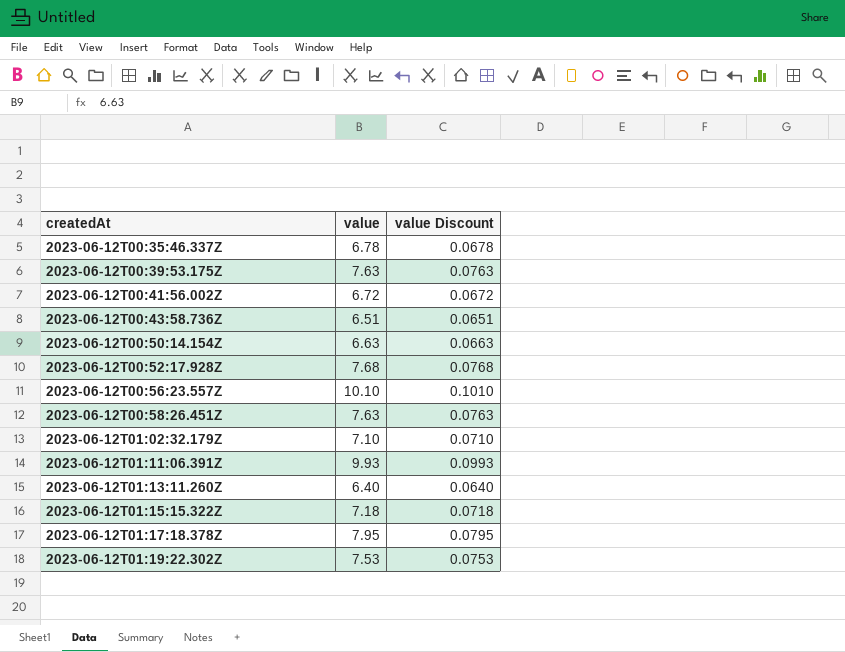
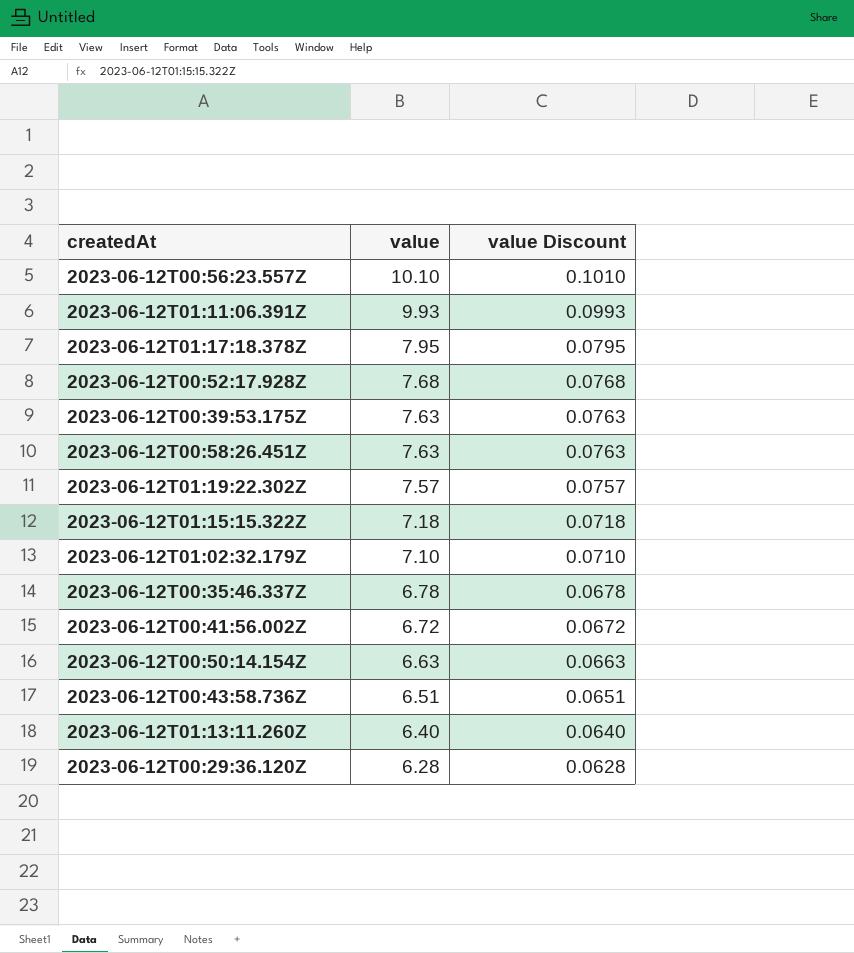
row order: createdAt ascending -> value descending
2023-06-12T01:19:22.302Z | value: 7.53 -> 7.57
2023-06-12T01:19:22.302Z | value Discount: 0.0753 -> 0.0757
row 2023-06-12T00:29:36.120Z: none -> 6.28 | 0.0628

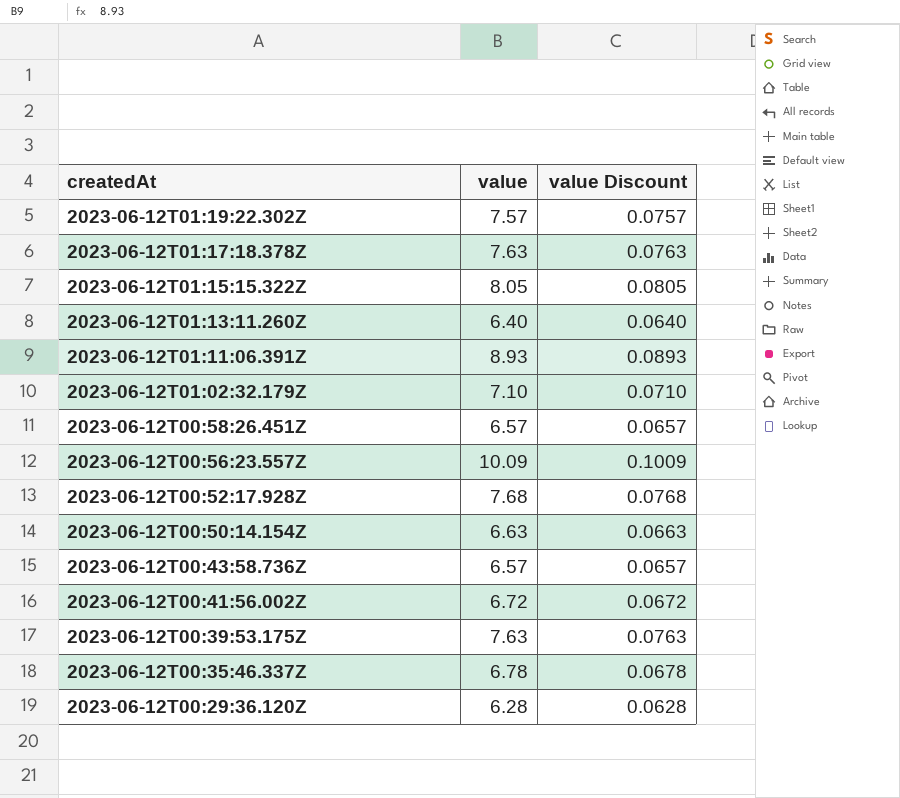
row order: value descending -> createdAt descending
2023-06-12T01:17:18.378Z | value: 7.95 -> 7.63
2023-06-12T01:17:18.378Z | value Discount: 0.0795 -> 0.0763
2023-06-12T01:15:15.322Z | value: 7.18 -> 8.05
2023-06-12T01:15:15.322Z | value Discount: 0.0718 -> 0.0805
2023-06-12T01:11:06.391Z | value: 9.93 -> 8.93
2023-06-12T01:11:06.391Z | value Discount: 0.0993 -> 0.0893
2023-06-12T00:58:26.451Z | value: 7.63 -> 6.57
2023-06-12T00:58:26.451Z | value Discount: 0.0763 -> 0.0657
2023-06-12T00:56:23.557Z | value: 10.10 -> 10.09
2023-06-12T00:56:23.557Z | value Discount: 0.1010 -> 0.1009
2023-06-12T00:43:58.736Z | value: 6.51 -> 6.57
2023-06-12T00:43:58.736Z | value Discount: 0.0651 -> 0.0657

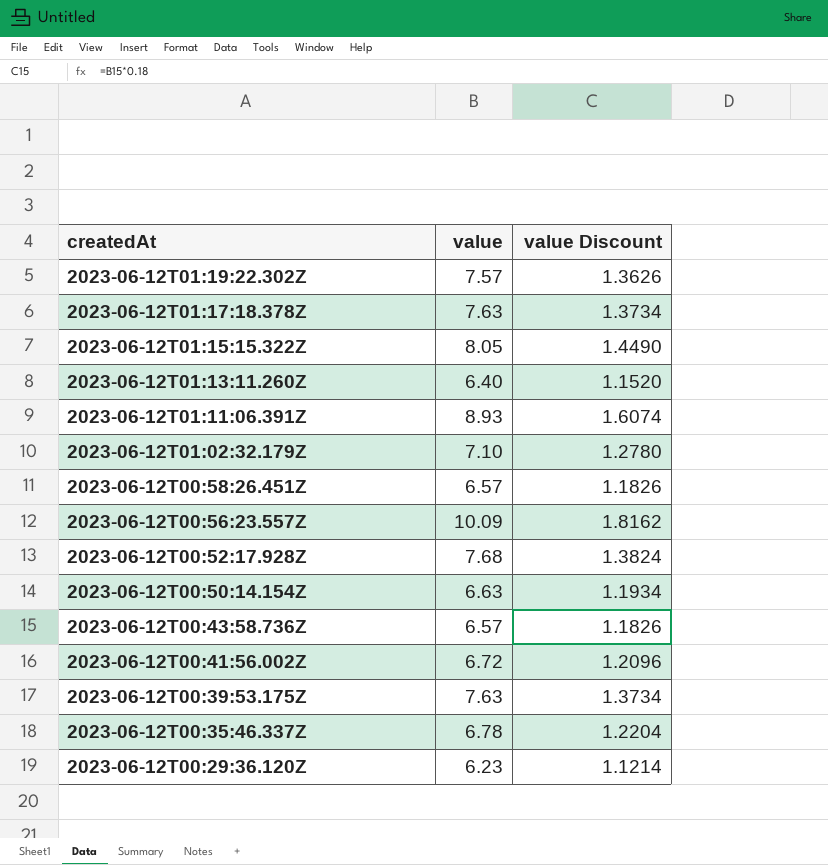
column value Discount | formula: [value] * 0.01 -> [value] * 0.18
2023-06-12T00:29:36.120Z | value: 6.28 -> 6.23

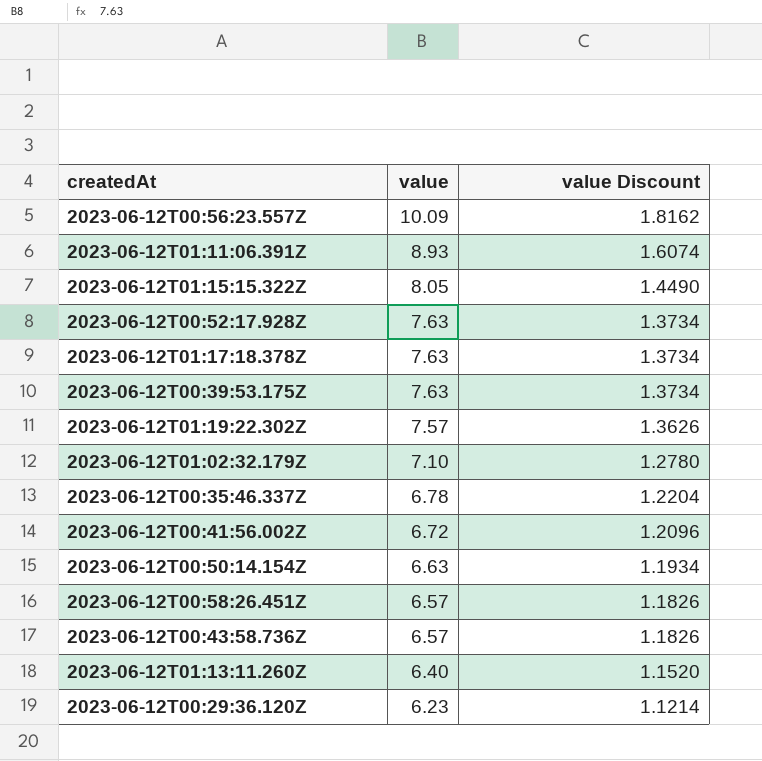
row order: createdAt descending -> value descending
2023-06-12T00:52:17.928Z | value: 7.68 -> 7.63
2023-06-12T00:52:17.928Z | value Discount: 1.3824 -> 1.3734

